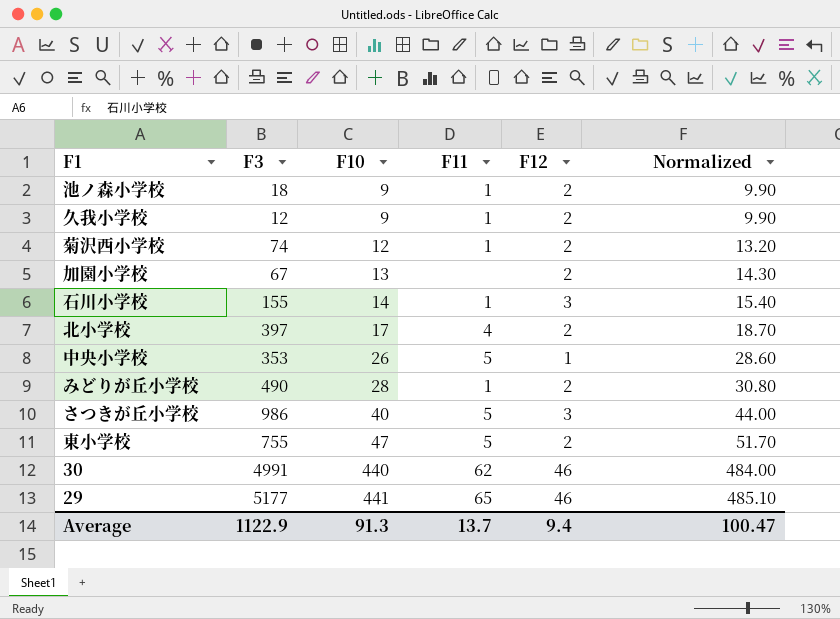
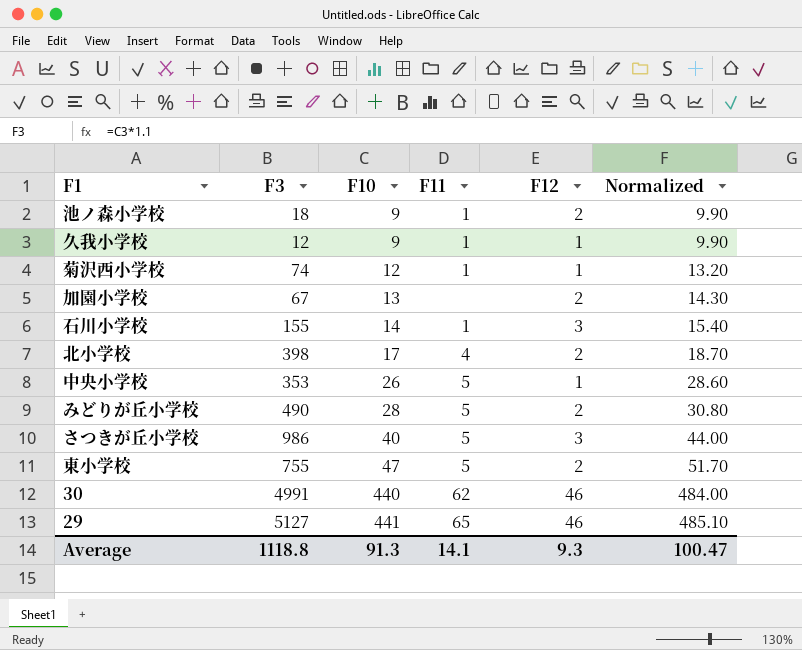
久我小学校 | F12: 2 -> 1
菊沢西小学校 | F12: 2 -> 1
北小学校 | F3: 397 -> 398
みどりが丘小学校 | F11: 1 -> 5
29 | F3: 5177 -> 5127
Average | F3: 1122.9 -> 1118.8
Average | F11: 13.7 -> 14.1
Average | F12: 9.4 -> 9.3

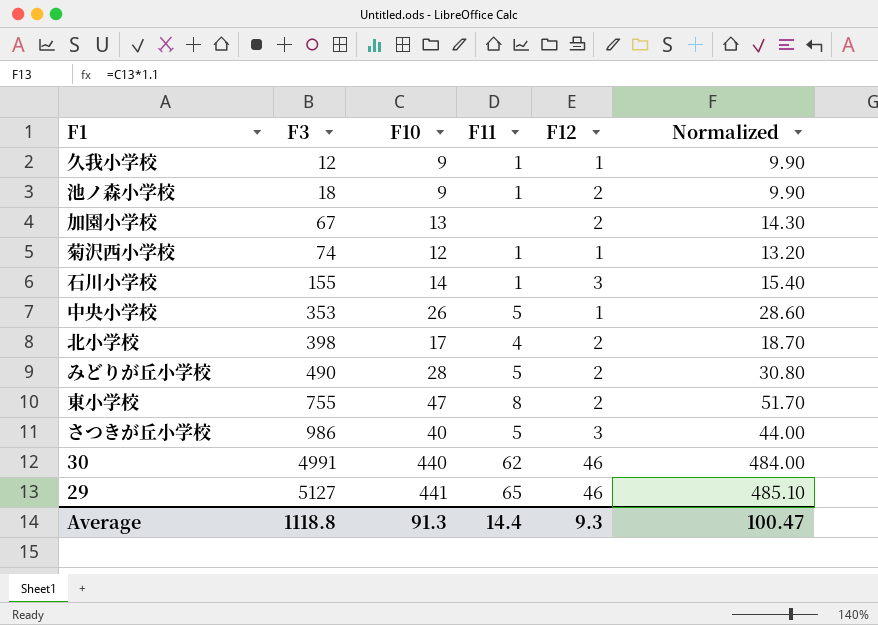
row order: F10 ascending -> F3 ascending
東小学校 | F11: 5 -> 8
Average | F11: 14.1 -> 14.4

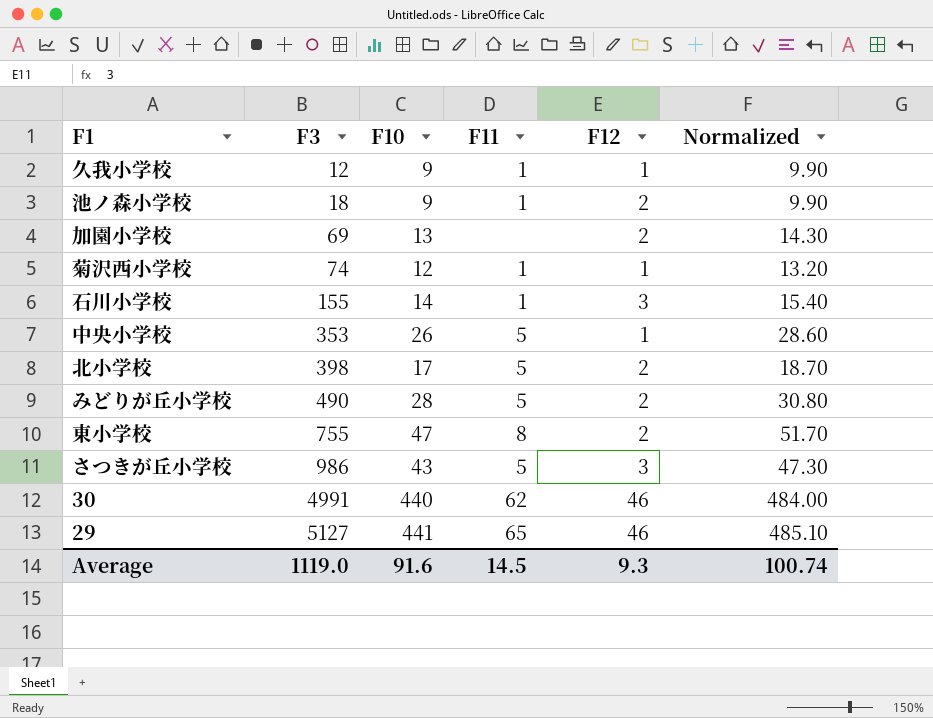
加園小学校 | F3: 67 -> 69
北小学校 | F11: 4 -> 5
さつきが丘小学校 | F10: 40 -> 43
さつきが丘小学校 | Normalized: 44.00 -> 47.30
Average | F3: 1118.8 -> 1119.0
Average | F10: 91.3 -> 91.6
Average | F11: 14.4 -> 14.5
Average | Normalized: 100.47 -> 100.74

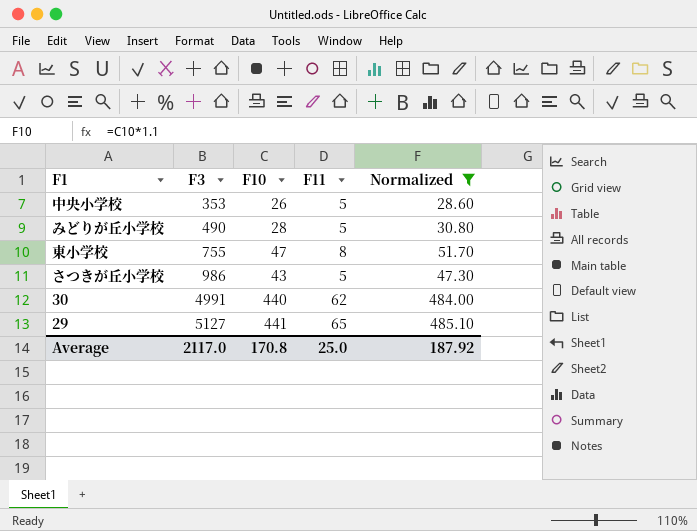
filter: none -> Normalized >= 28.60
column F12 | position: 5 -> none
Average | F3: 1119.0 -> 2117.0
Average | F10: 91.6 -> 170.8
Average | F11: 14.5 -> 25.0
Average | Normalized: 100.74 -> 187.92

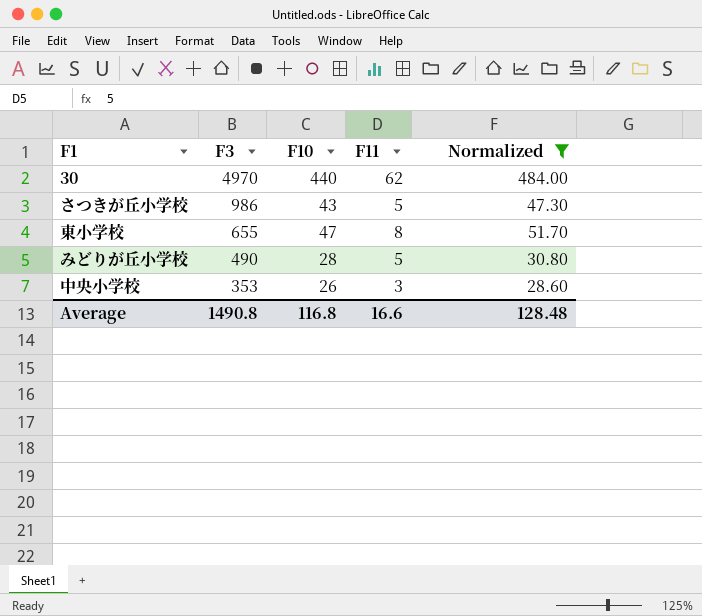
row order: F3 ascending -> F3 descending
row 29: 5127 | 441 | 65 | 485.10 -> none
30 | F3: 4991 -> 4970
東小学校 | F3: 755 -> 655
中央小学校 | F11: 5 -> 3
Average | F3: 2117.0 -> 1490.8
Average | F10: 170.8 -> 116.8
Average | F11: 25.0 -> 16.6
Average | Normalized: 187.92 -> 128.48

